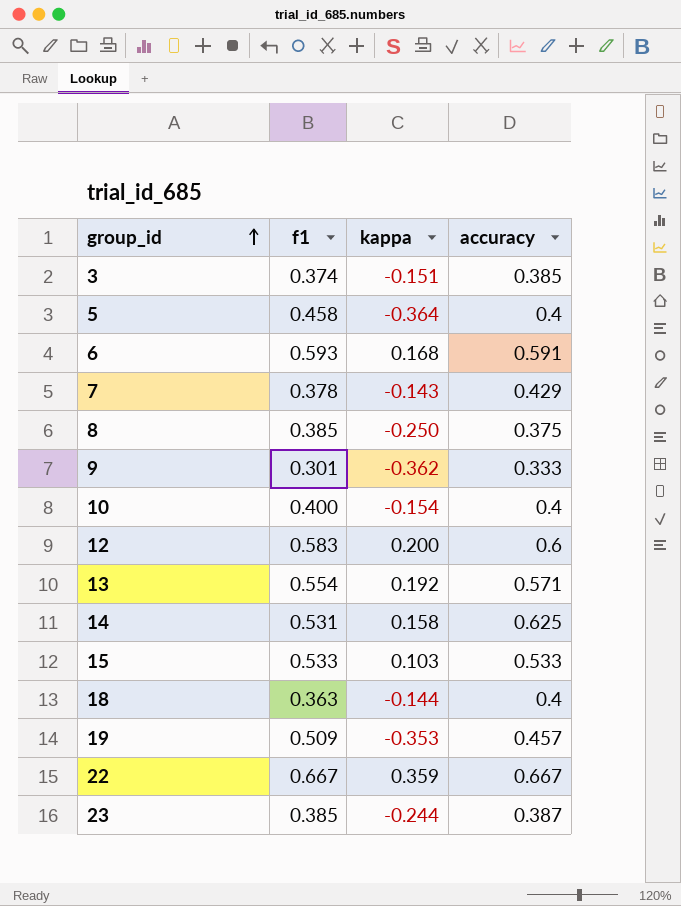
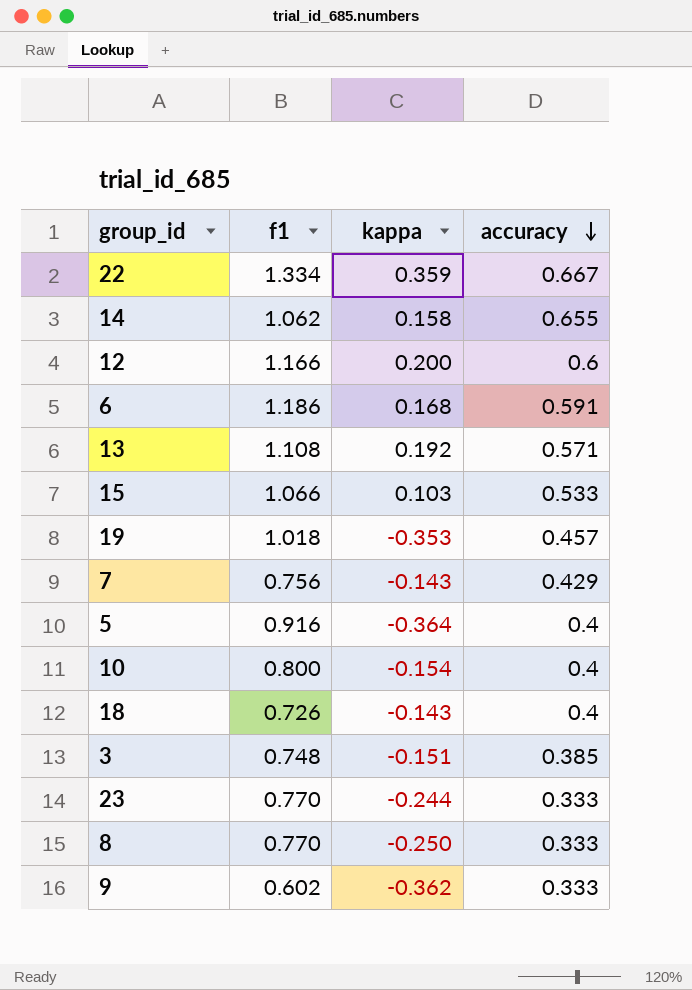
row order: group_id ascending -> accuracy descending
22 | f1: 0.667 -> 1.334
14 | f1: 0.531 -> 1.062
14 | accuracy: 0.625 -> 0.655
12 | f1: 0.583 -> 1.166
6 | f1: 0.593 -> 1.186
13 | f1: 0.554 -> 1.108
15 | f1: 0.533 -> 1.066
19 | f1: 0.509 -> 1.018
7 | f1: 0.378 -> 0.756
5 | f1: 0.458 -> 0.916
10 | f1: 0.400 -> 0.800
18 | f1: 0.363 -> 0.726
18 | kappa: -0.144 -> -0.143
3 | f1: 0.374 -> 0.748
23 | f1: 0.385 -> 0.770
23 | accuracy: 0.387 -> 0.333
8 | f1: 0.385 -> 0.770
8 | accuracy: 0.375 -> 0.333
9 | f1: 0.301 -> 0.602

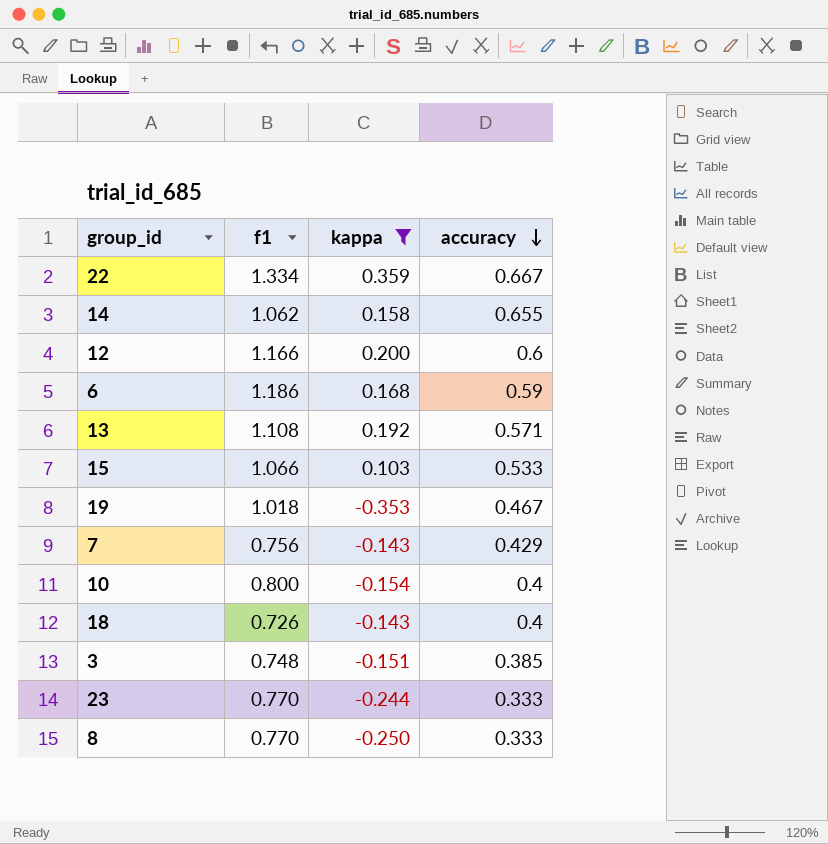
filter: none -> kappa >= -0.353
6 | accuracy: 0.591 -> 0.59
19 | accuracy: 0.457 -> 0.467

